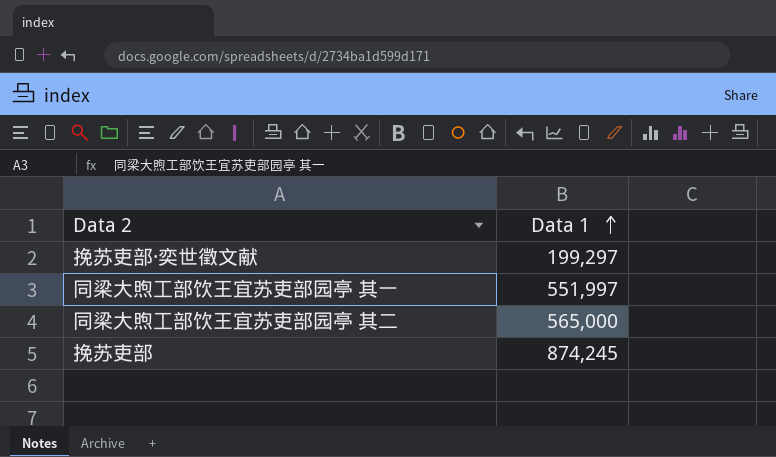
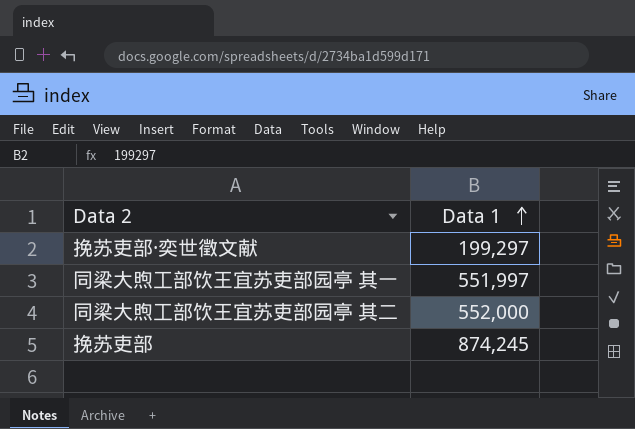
同梁大煦工部饮王宜苏吏部园亭 其二 | Data 1: 565,000 -> 552,000

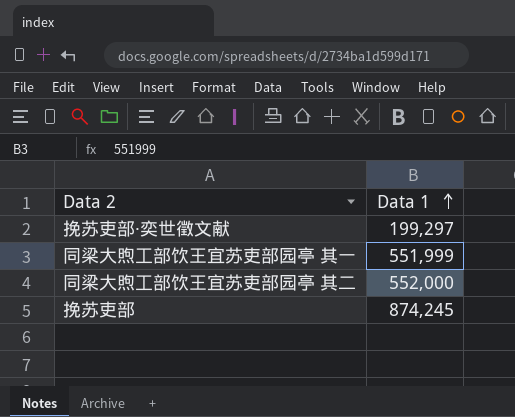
同梁大煦工部饮王宜苏吏部园亭 其一 | Data 1: 551,997 -> 551,999

